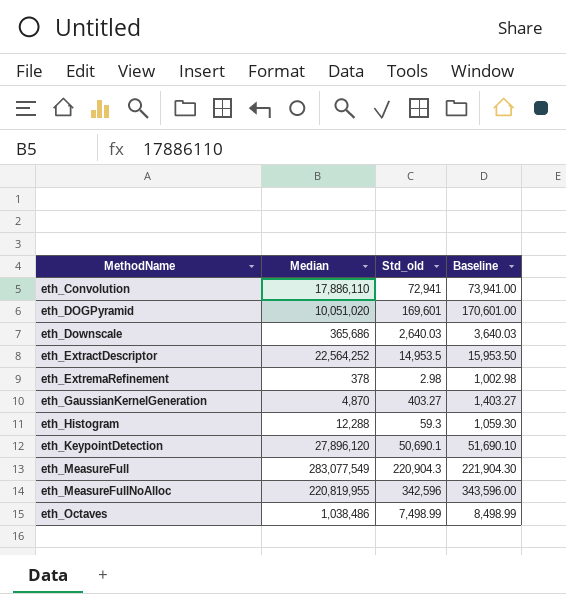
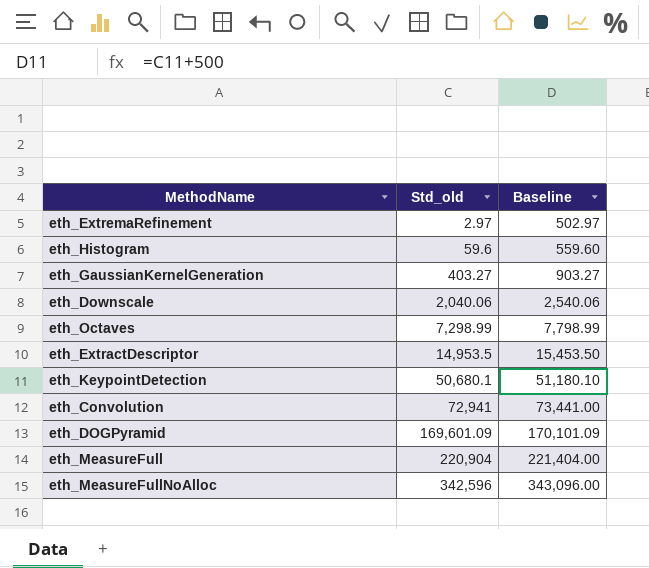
row order: MethodName ascending -> Std_old ascending
column Median | position: 2 -> none
column Baseline | formula: [Std_old] + 1000 -> [Std_old] + 500
eth_ExtremaRefinement | Std_old: 2.98 -> 2.97
eth_Histogram | Std_old: 59.3 -> 59.6
eth_Downscale | Std_old: 2,640.03 -> 2,040.06
eth_Octaves | Std_old: 7,498.99 -> 7,298.99
eth_KeypointDetection | Std_old: 50,690.1 -> 50,680.1
eth_DOGPyramid | Std_old: 169,601 -> 169,601.09
eth_MeasureFull | Std_old: 220,904.3 -> 220,904

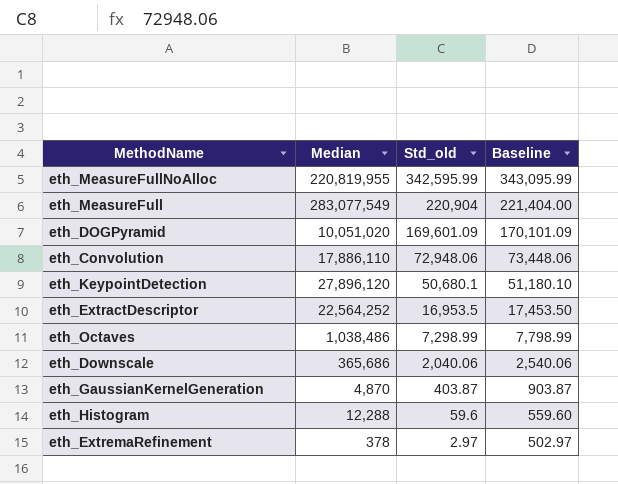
row order: Std_old ascending -> Std_old descending
column Median | position: none -> 2
eth_MeasureFullNoAlloc | Std_old: 342,596 -> 342,595.99
eth_MeasureFullNoAlloc | Baseline: 343,096.00 -> 343,095.99
eth_Convolution | Std_old: 72,941 -> 72,948.06
eth_Convolution | Baseline: 73,441.00 -> 73,448.06
eth_ExtractDescriptor | Std_old: 14,953.5 -> 16,953.5
eth_ExtractDescriptor | Baseline: 15,453.50 -> 17,453.50
eth_GaussianKernelGeneration | Std_old: 403.27 -> 403.87
eth_GaussianKernelGeneration | Baseline: 903.27 -> 903.87

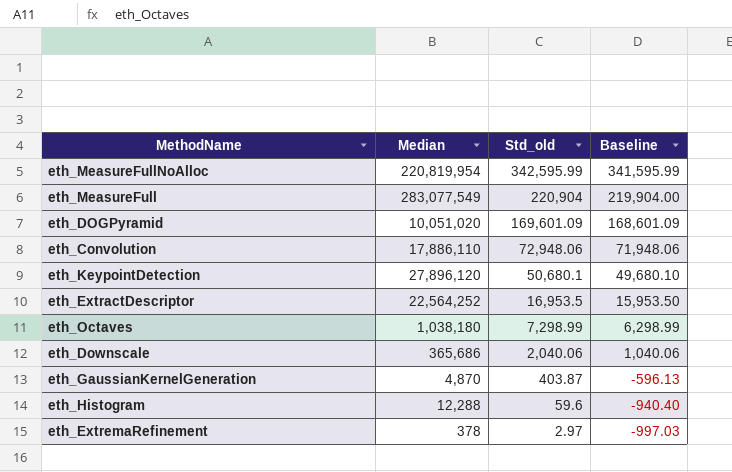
column Baseline | formula: [Std_old] + 500 -> [Std_old] - 1000
eth_MeasureFullNoAlloc | Median: 220,819,955 -> 220,819,954
eth_Octaves | Median: 1,038,486 -> 1,038,180

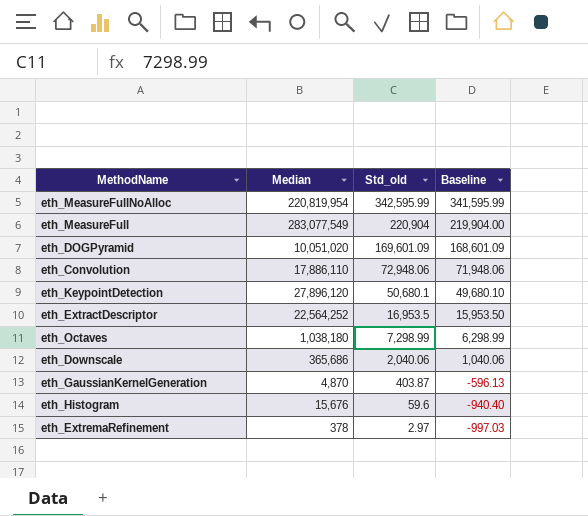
eth_Histogram | Median: 12,288 -> 15,676

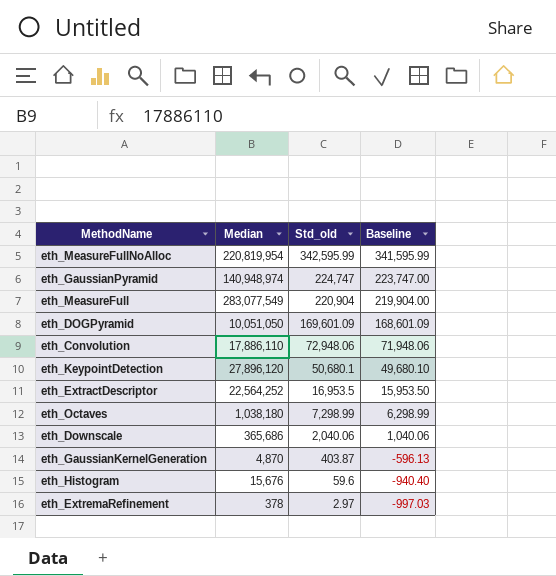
row eth_GaussianPyramid: none -> 140,948,974 | 224,747 | 223,747.00
eth_DOGPyramid | Median: 10,051,020 -> 10,051,050

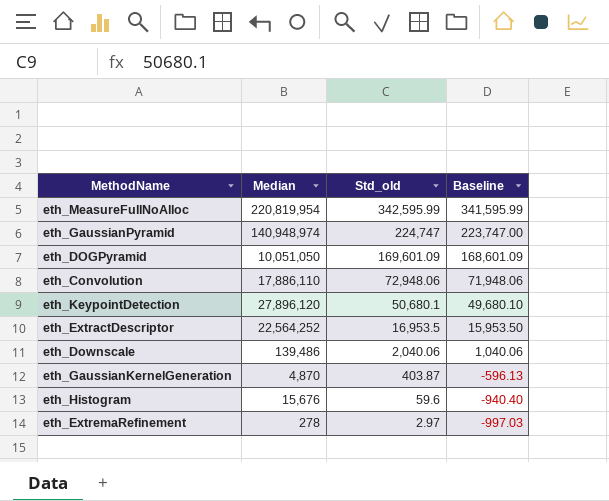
row eth_MeasureFull: 283,077,549 | 220,904 | 219,904.00 -> none
row eth_Octaves: 1,038,180 | 7,298.99 | 6,298.99 -> none
eth_Downscale | Median: 365,686 -> 139,486
eth_ExtremaRefinement | Median: 378 -> 278

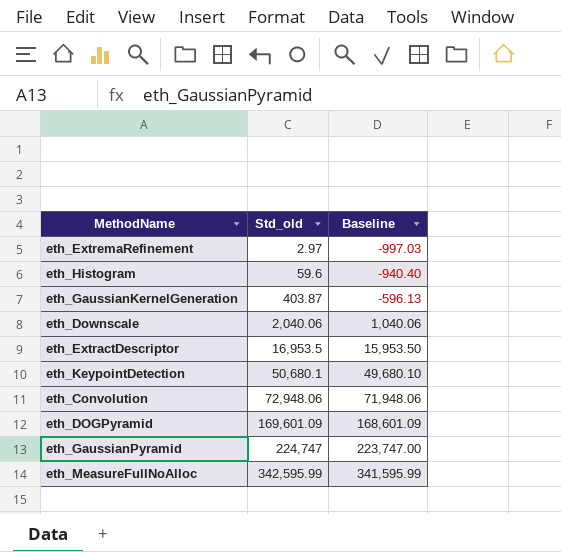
row order: Std_old descending -> Std_old ascending
column Median | position: 2 -> none

